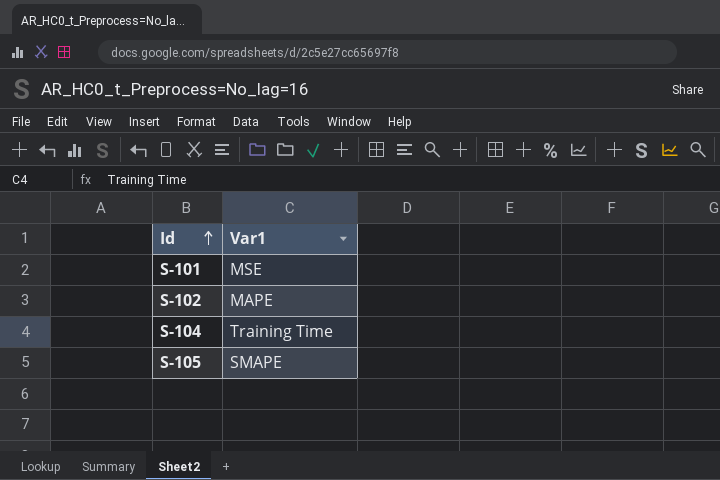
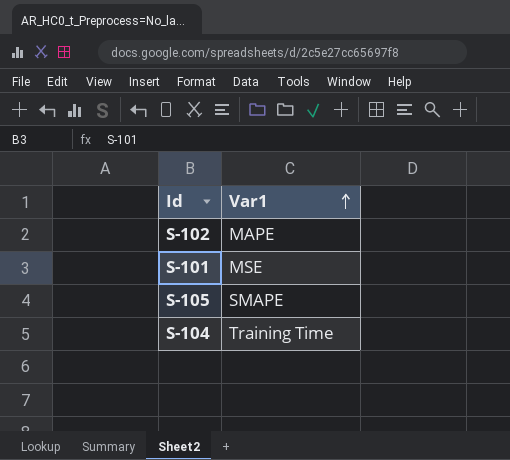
row order: Id ascending -> Var1 ascending

